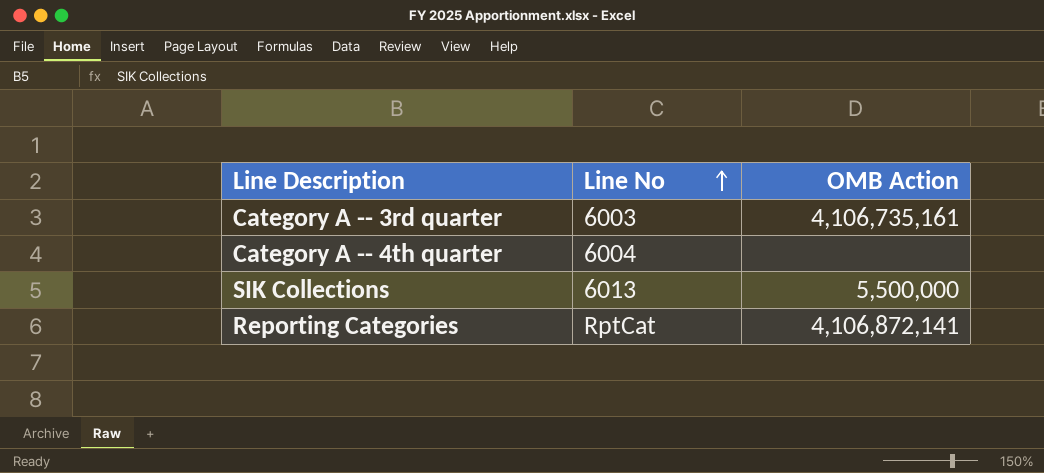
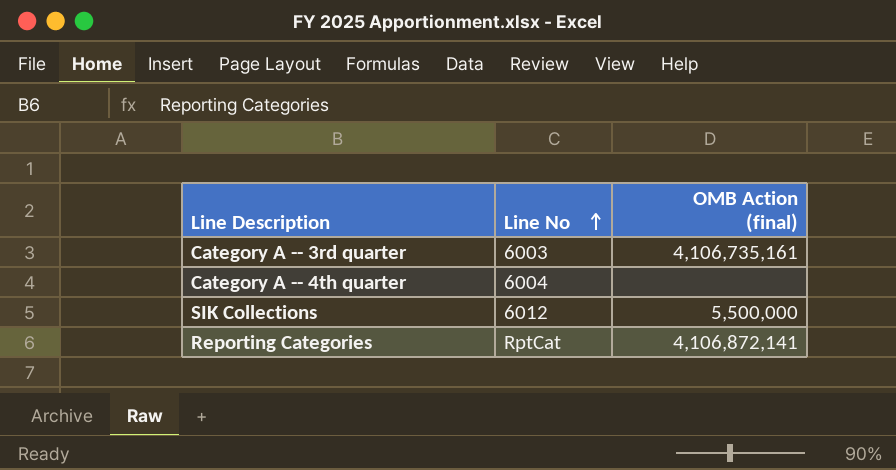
column name: OMB Action -> OMB Action (final)
SIK Collections | Line No: 6013 -> 6012

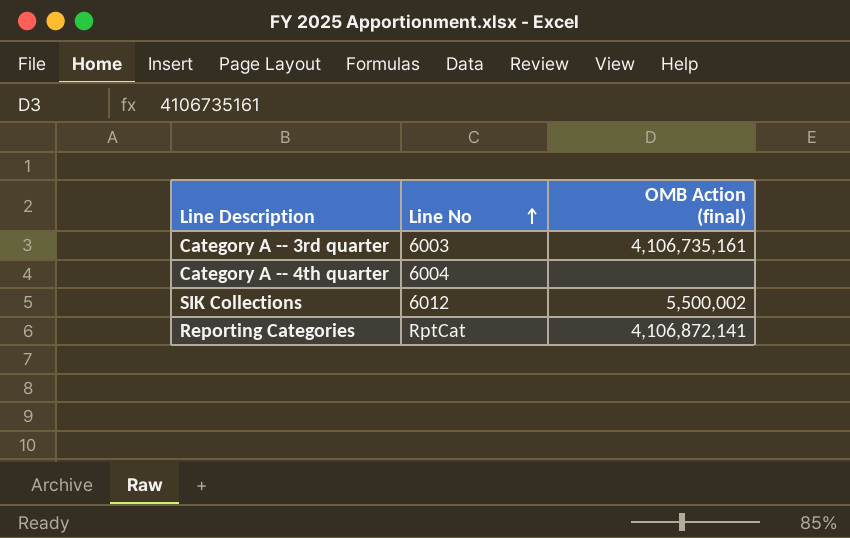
SIK Collections | OMB Action (final): 5,500,000 -> 5,500,002

